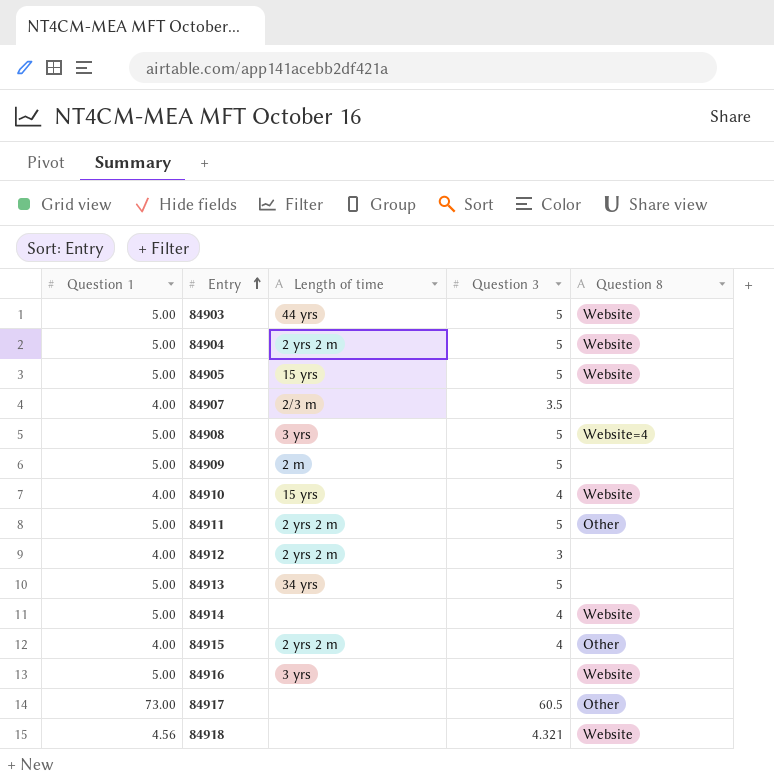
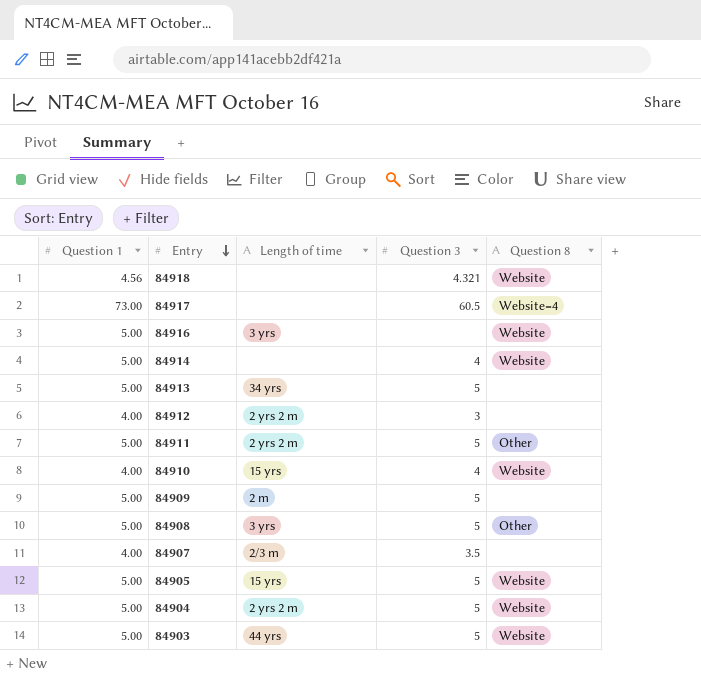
row order: Entry ascending -> Entry descending
row 84915: 4.00 | 2 yrs 2 m | 4 | Other -> none
84917 | Question 8: Other -> Website=4
84908 | Question 8: Website=4 -> Other

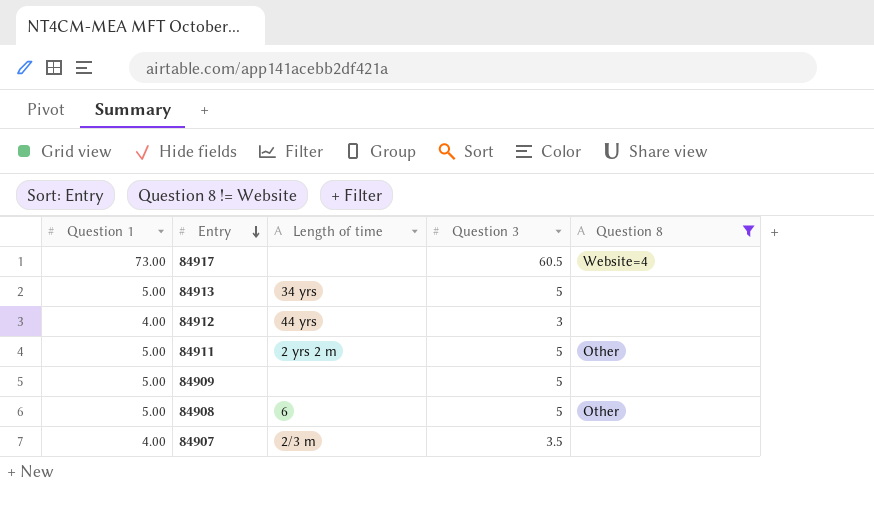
filter: none -> Question 8 != Website
84912 | Length of time: 2 yrs 2 m -> 44 yrs
84909 | Length of time: 2 m -> none
84908 | Length of time: 3 yrs -> 6

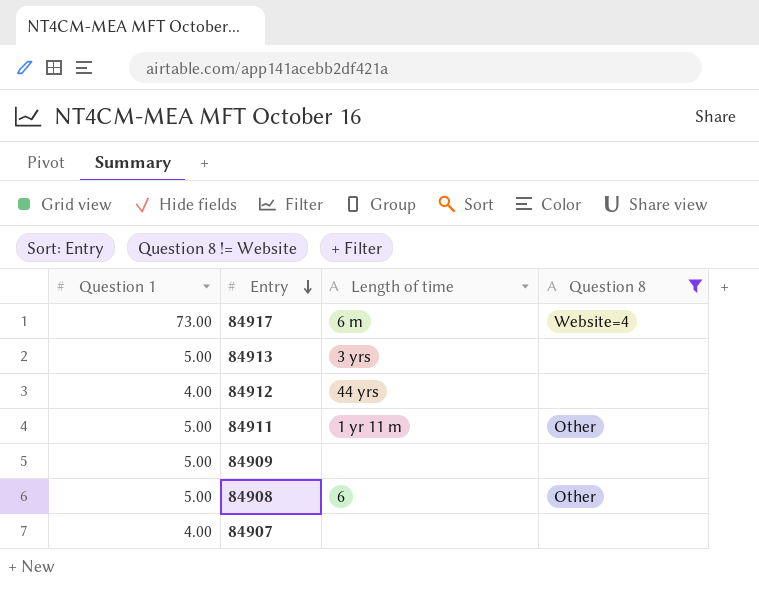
column Question 3 | position: 4 -> none
84917 | Length of time: none -> 6 m
84913 | Length of time: 34 yrs -> 3 yrs
84911 | Length of time: 2 yrs 2 m -> 1 yr 11 m
84907 | Length of time: 2/3 m -> none

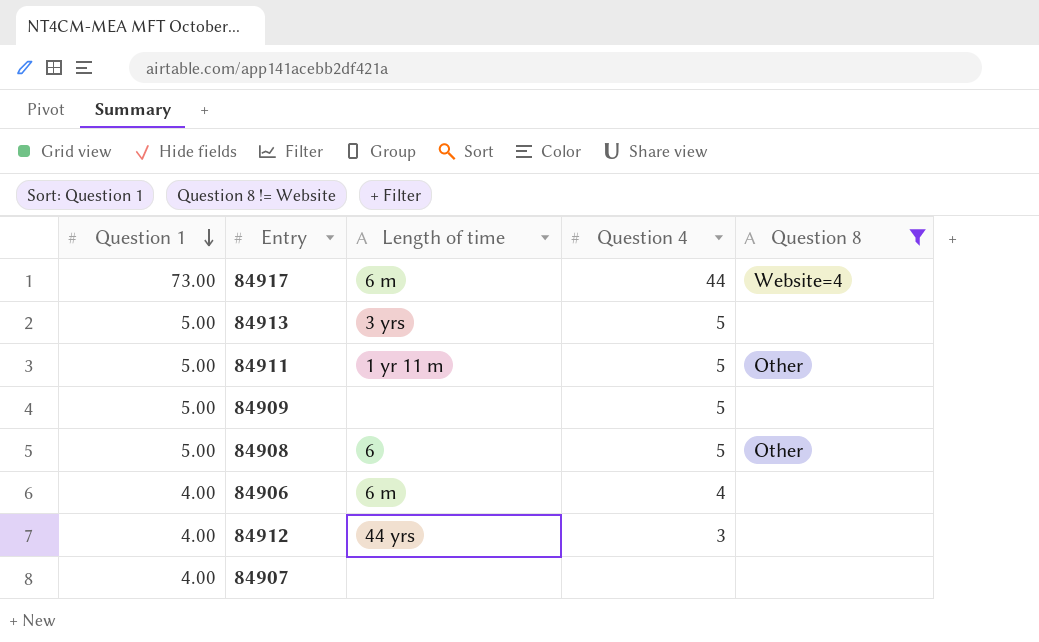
row order: Entry descending -> Question 1 descending
column Question 4 | position: none -> 4
row 84906: none -> 4.00 | 6 m | 4 | none

